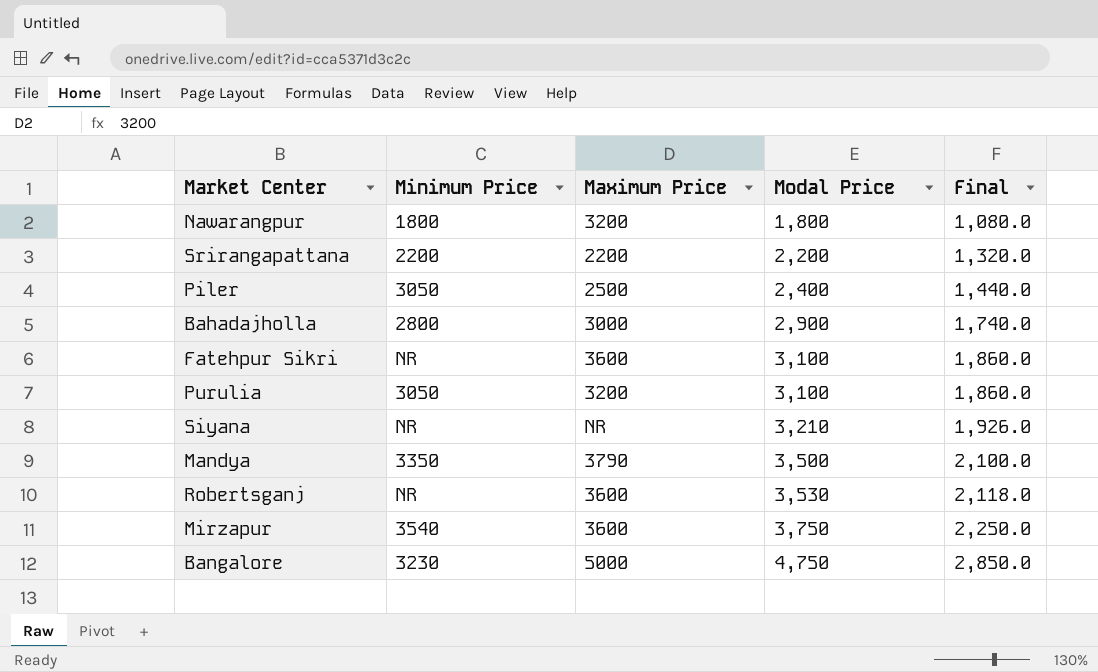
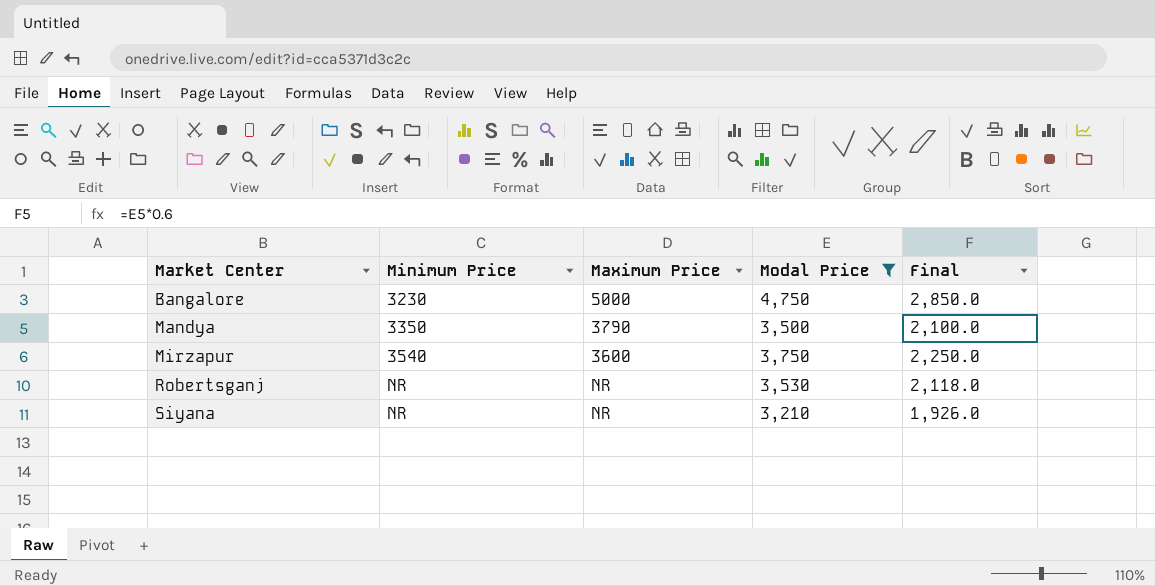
filter: none -> Modal Price >= 3,210
row order: Modal Price ascending -> Market Center ascending
Robertsganj | Maximum Price: 3600 -> NR

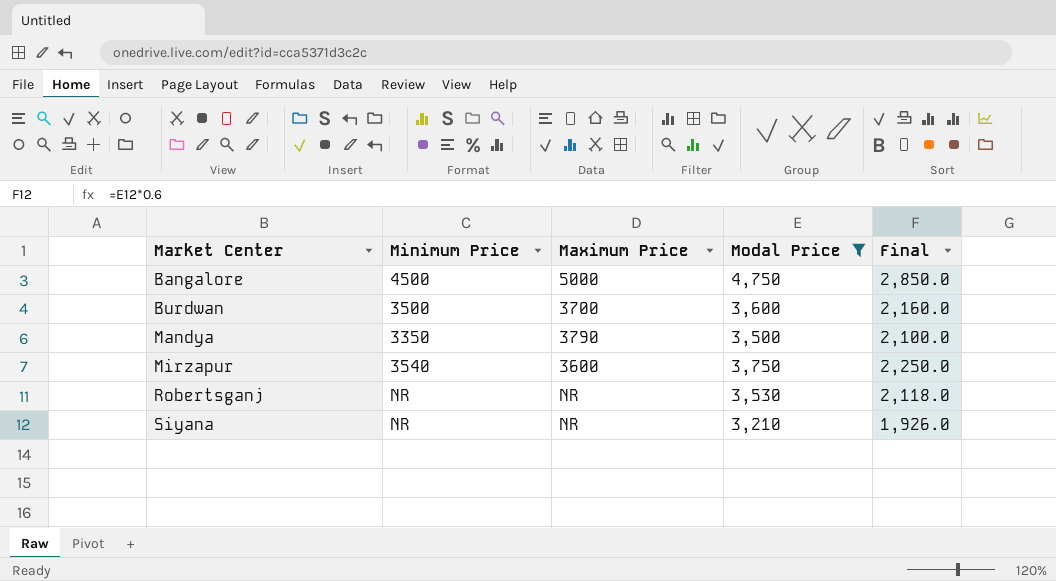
Bangalore | Minimum Price: 3230 -> 4500
row Burdwan: none -> 3500 | 3700 | 3,600 | 2,160.0

